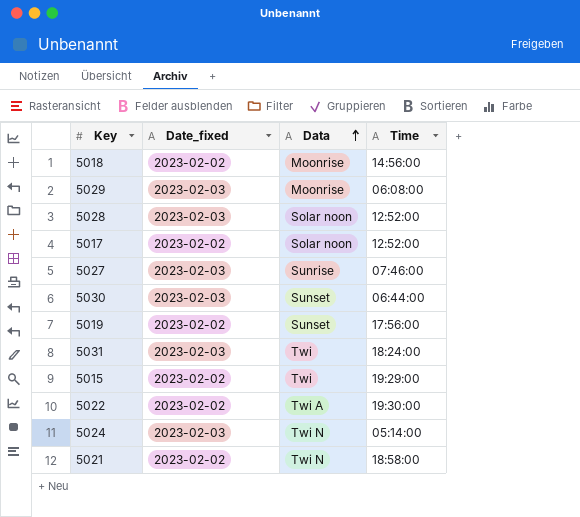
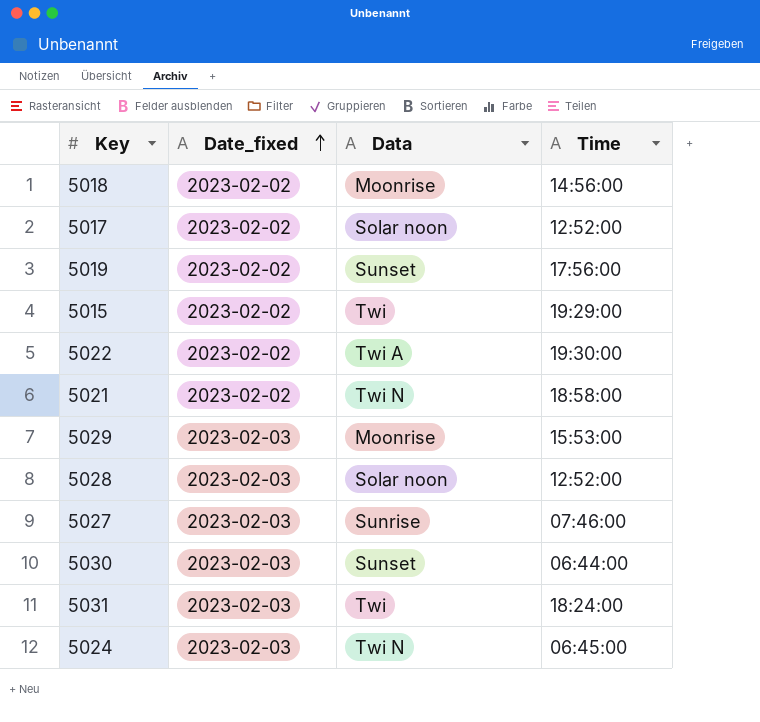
row order: Data ascending -> Date_fixed ascending
5029 | Time: 06:08:00 -> 15:53:00
5024 | Time: 05:14:00 -> 06:45:00

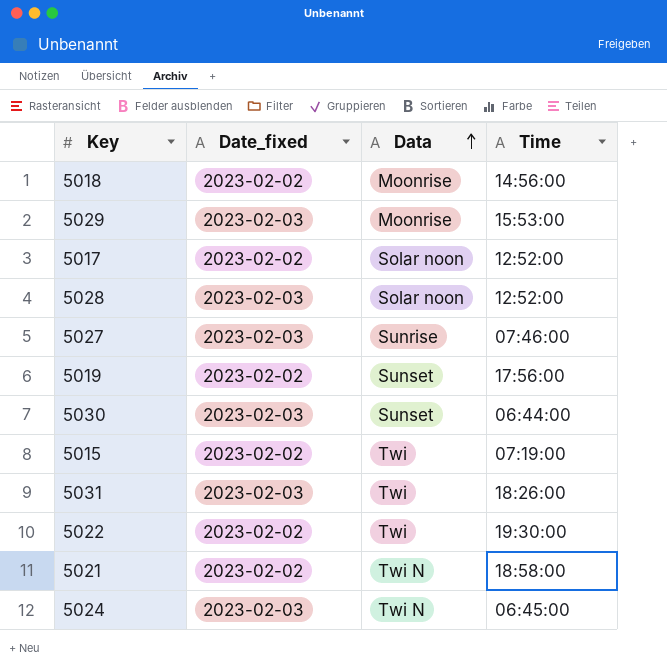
row order: Date_fixed ascending -> Data ascending
5015 | Time: 19:29:00 -> 07:19:00
5031 | Time: 18:24:00 -> 18:26:00
5022 | Data: Twi A -> Twi

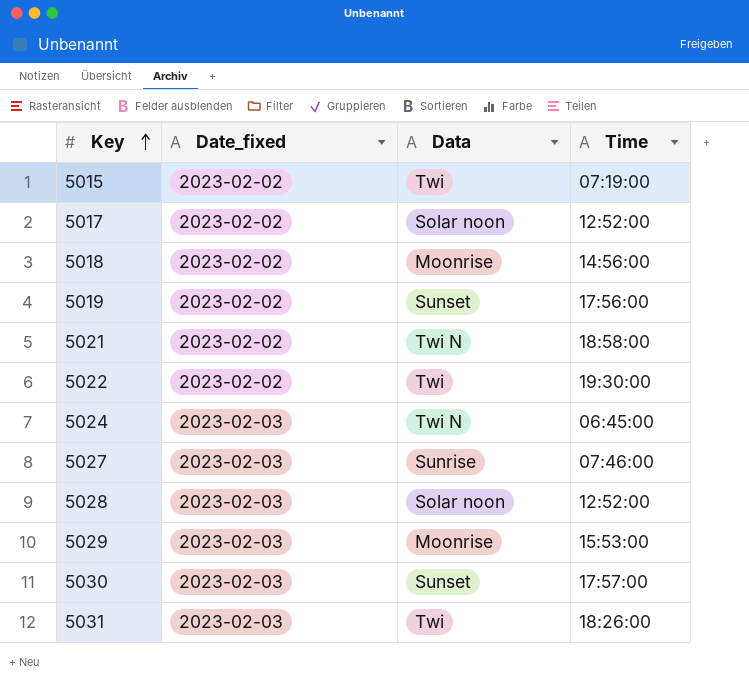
row order: Data ascending -> Key ascending
5030 | Time: 06:44:00 -> 17:57:00

